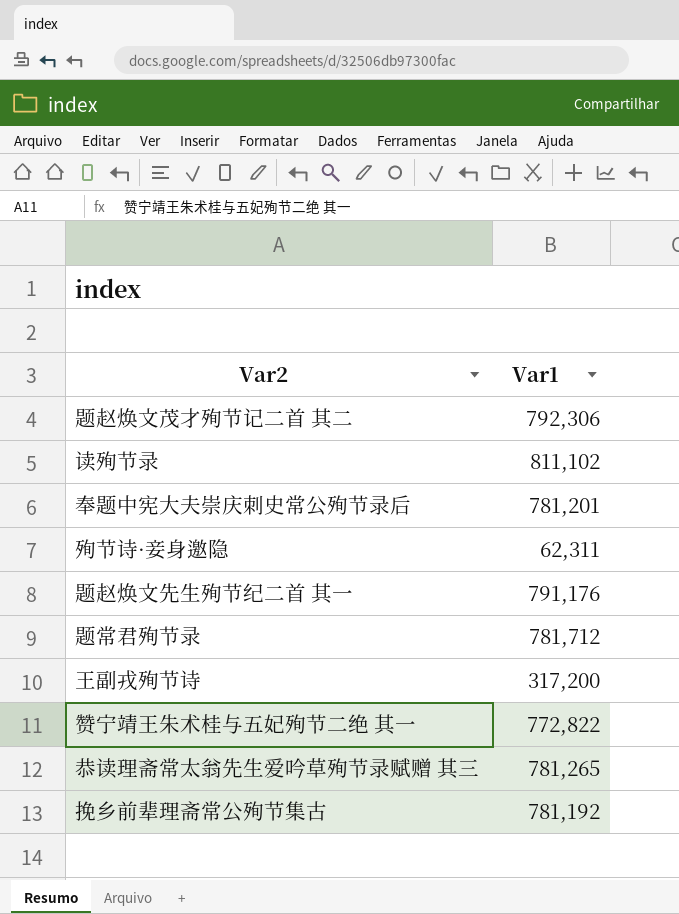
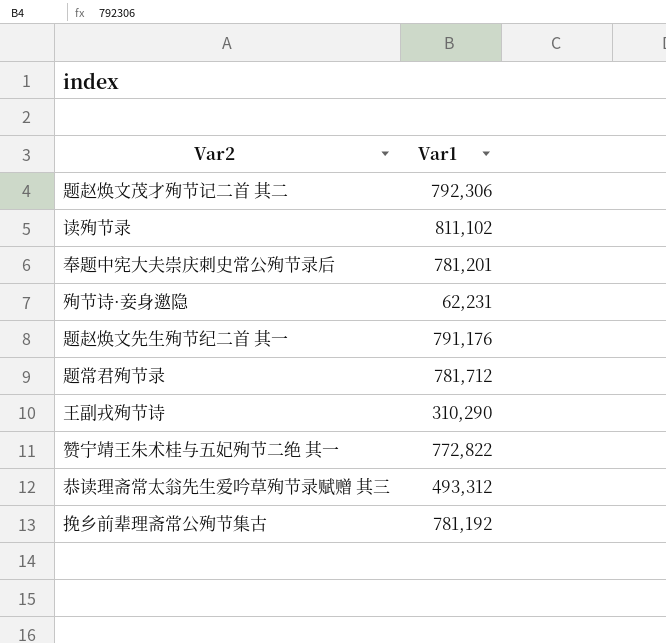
殉节诗·妾身邀隐 | Var1: 62,311 -> 62,231
王副戎殉节诗 | Var1: 317,200 -> 310,290
恭读理斋常太翁先生爱吟草殉节录赋赠 其三 | Var1: 781,265 -> 493,312

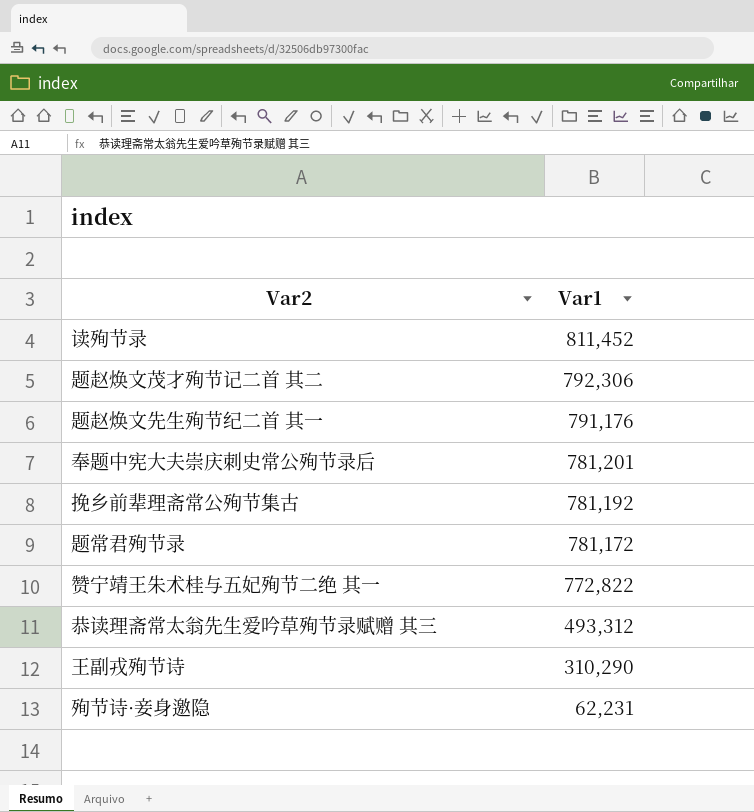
row order: none -> Var1 descending
读殉节录 | Var1: 811,102 -> 811,452
题常君殉节录 | Var1: 781,712 -> 781,172

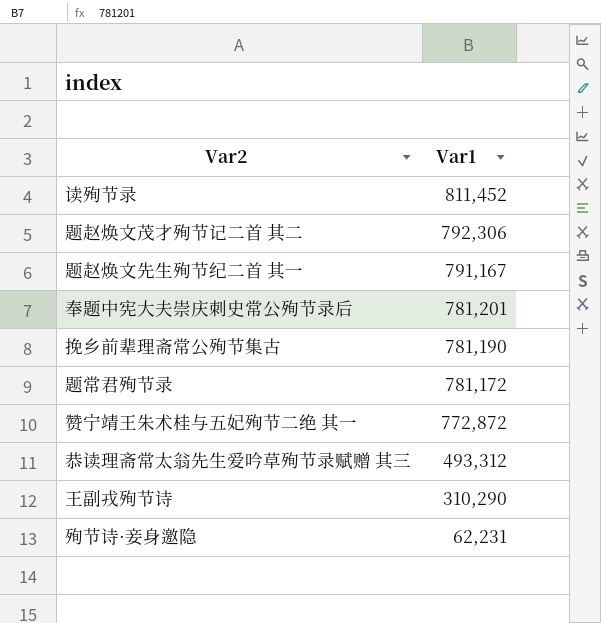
题赵焕文先生殉节纪二首 其一 | Var1: 791,176 -> 791,167
挽乡前辈理斋常公殉节集古 | Var1: 781,192 -> 781,190
赞宁靖王朱术桂与五妃殉节二绝 其一 | Var1: 772,822 -> 772,872

